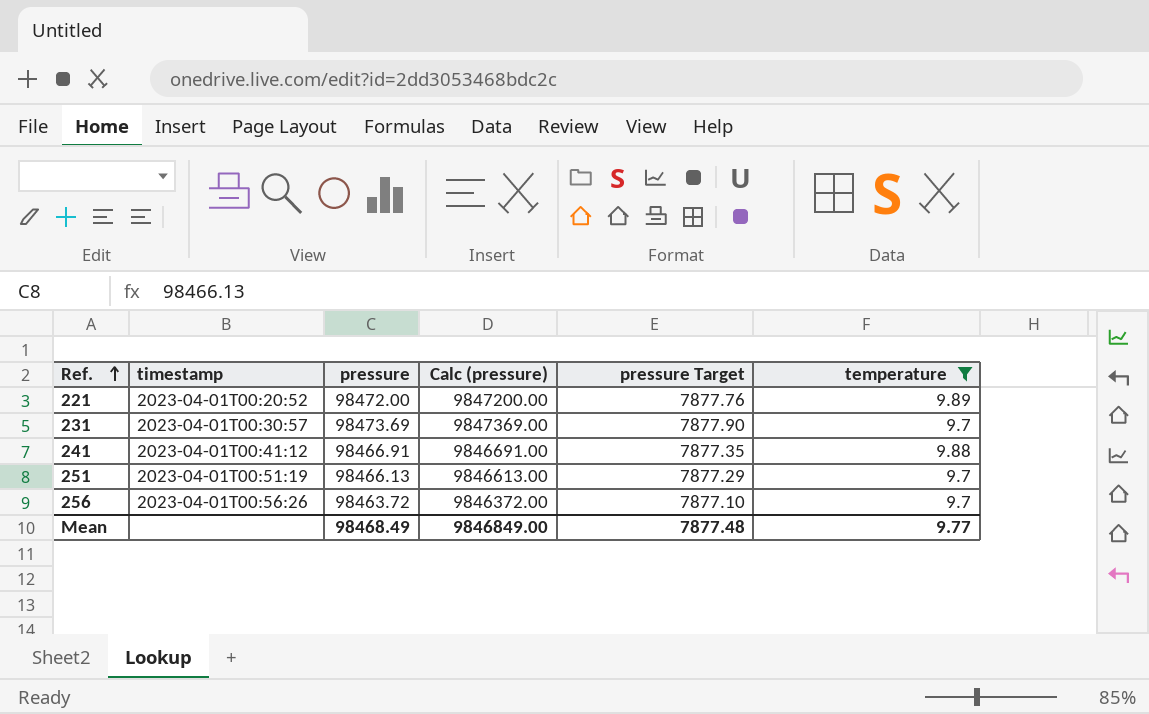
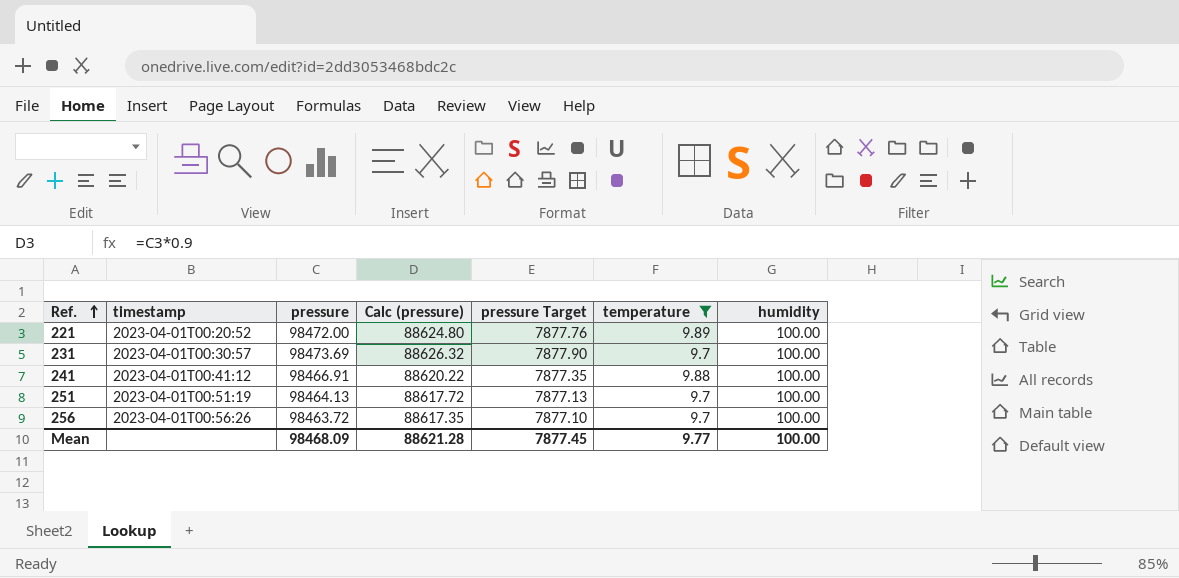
column Calc (pressure) | formula: [pressure] * 100 -> [pressure] * 0.9
column humidity | position: none -> 7
251 | pressure: 98466.13 -> 98464.13
251 | pressure Target: 7877.29 -> 7877.13
Mean | pressure: 98468.49 -> 98468.09
Mean | Calc (pressure): 9846849.00 -> 88621.28
Mean | pressure Target: 7877.48 -> 7877.45

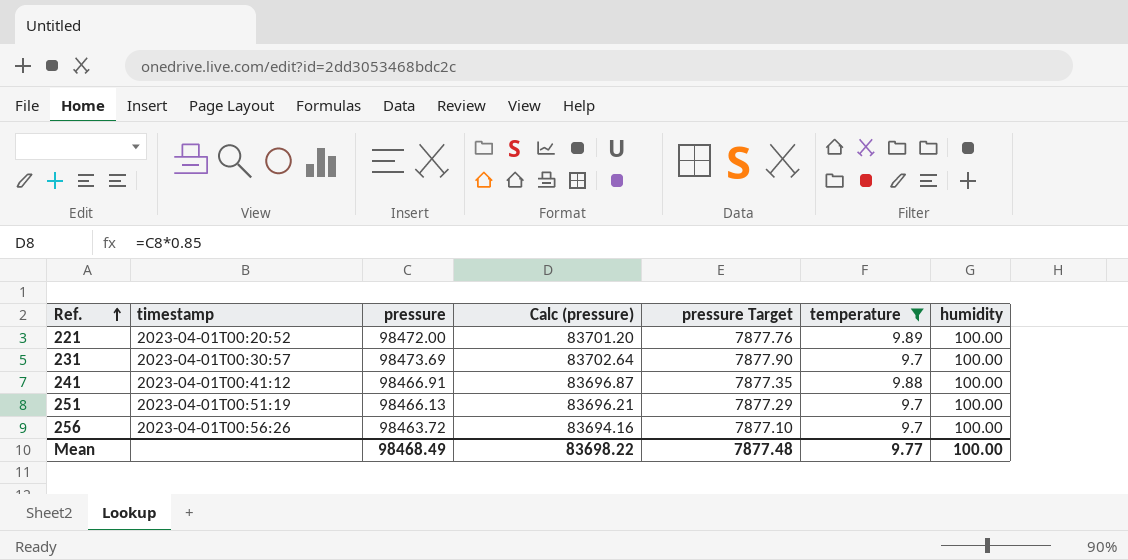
column Calc (pressure) | formula: [pressure] * 0.9 -> [pressure] * 0.85
251 | pressure: 98464.13 -> 98466.13
251 | pressure Target: 7877.13 -> 7877.29
Mean | pressure: 98468.09 -> 98468.49
Mean | Calc (pressure): 88621.28 -> 83698.22
Mean | pressure Target: 7877.45 -> 7877.48

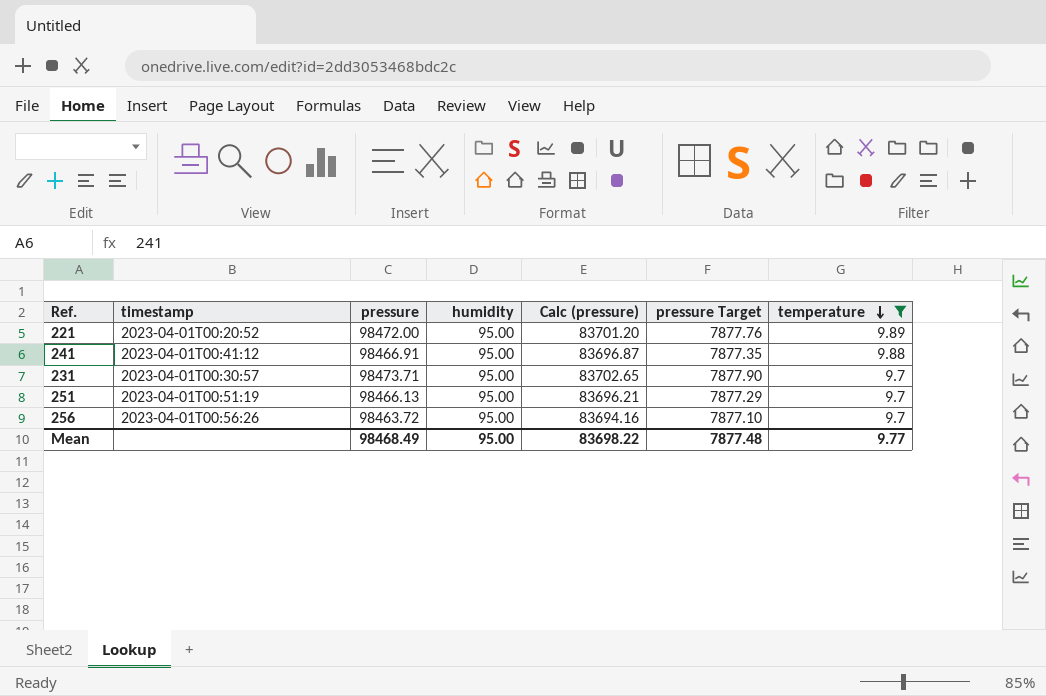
row order: Ref. ascending -> temperature descending
column humidity | position: 7 -> 4
221 | humidity: 100.00 -> 95.00
241 | humidity: 100.00 -> 95.00
231 | pressure: 98473.69 -> 98473.71
231 | humidity: 100.00 -> 95.00
231 | Calc (pressure): 83702.64 -> 83702.65
251 | humidity: 100.00 -> 95.00
256 | humidity: 100.00 -> 95.00
Mean | humidity: 100.00 -> 95.00

